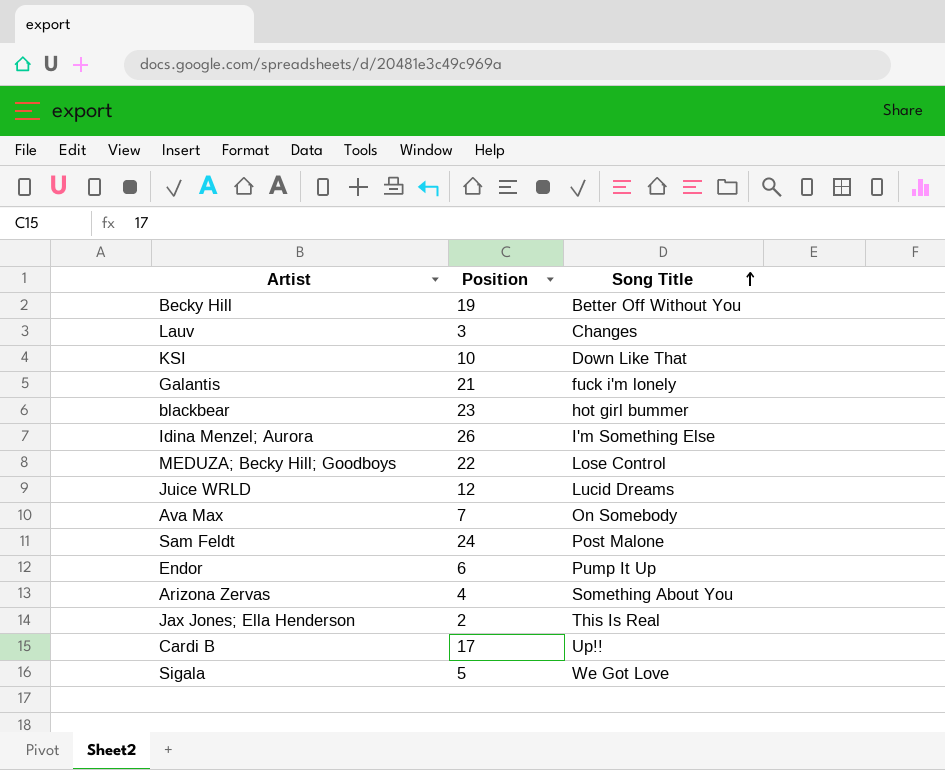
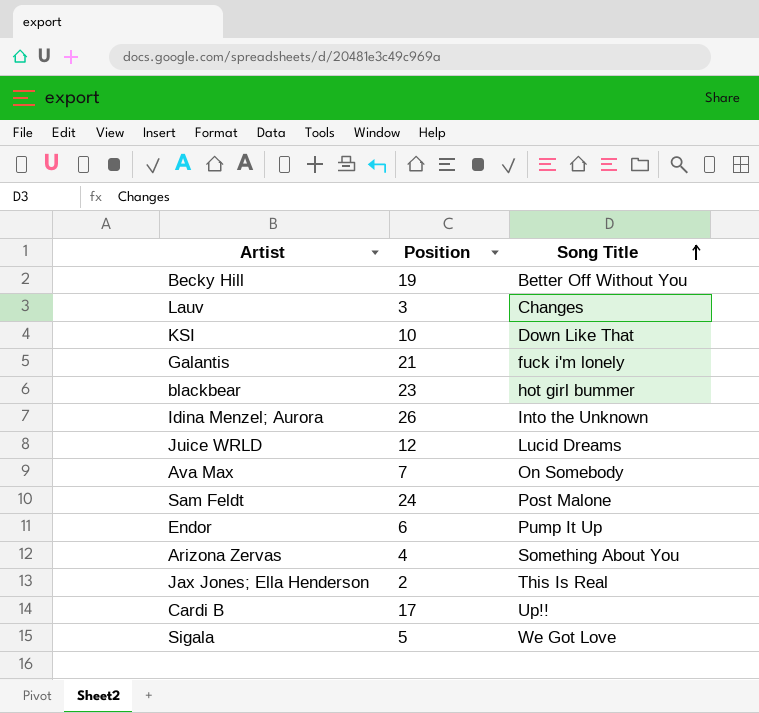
row MEDUZA; Becky Hill; Goodboys: 22 | Lose Control -> none
Idina Menzel; Aurora | Song Title: I'm Something Else -> Into the Unknown

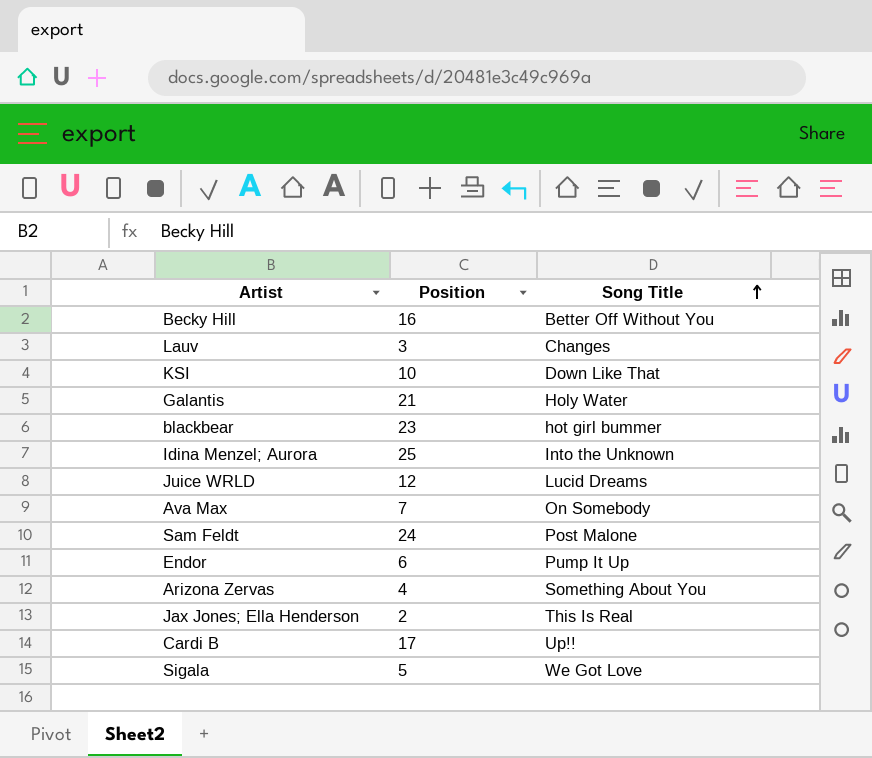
Becky Hill | Position: 19 -> 16
Galantis | Song Title: fuck i'm lonely -> Holy Water
Idina Menzel; Aurora | Position: 26 -> 25

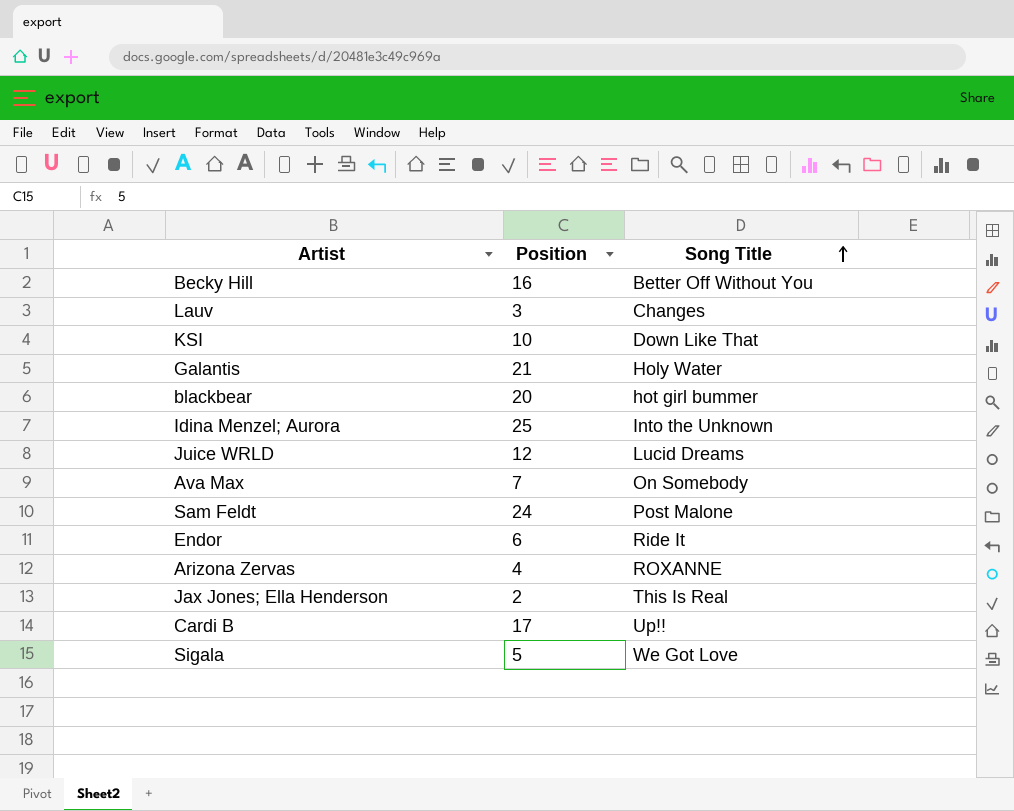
blackbear | Position: 23 -> 20
Endor | Song Title: Pump It Up -> Ride It
Arizona Zervas | Song Title: Something About You -> ROXANNE

